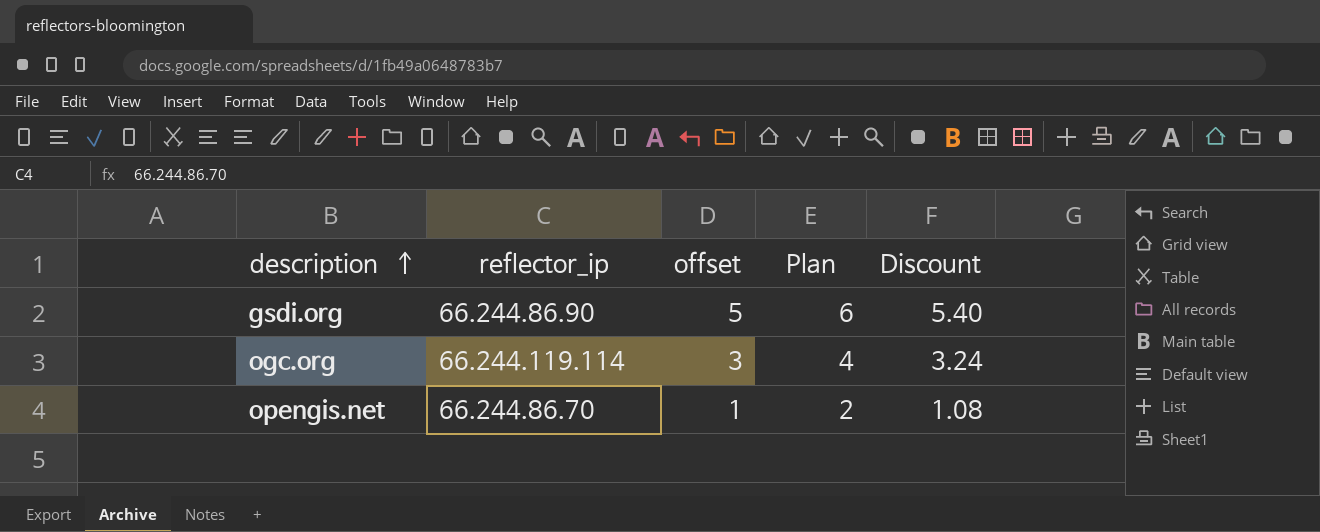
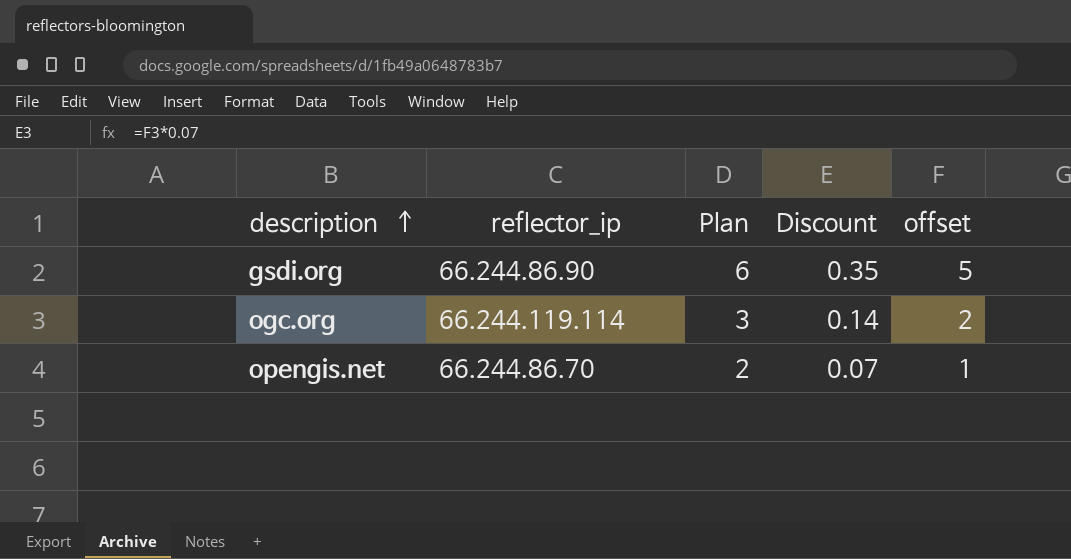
column Discount | formula: [offset] * 1.08 -> [offset] * 0.07
column offset | position: 3 -> 5
ogc.org | Plan: 4 -> 3
ogc.org | offset: 3 -> 2

